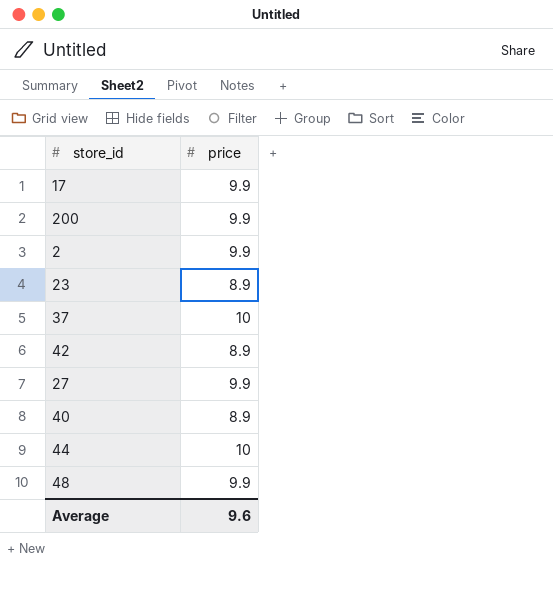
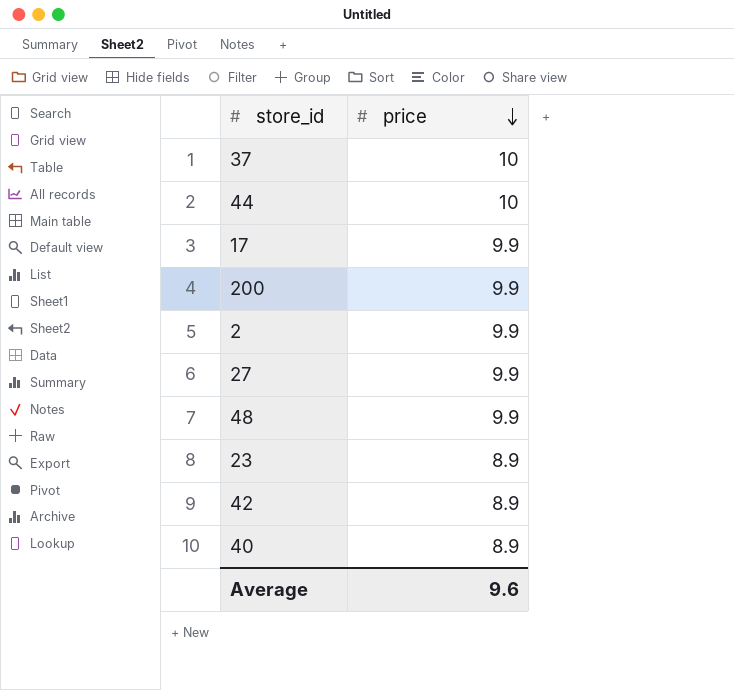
row order: none -> price descending

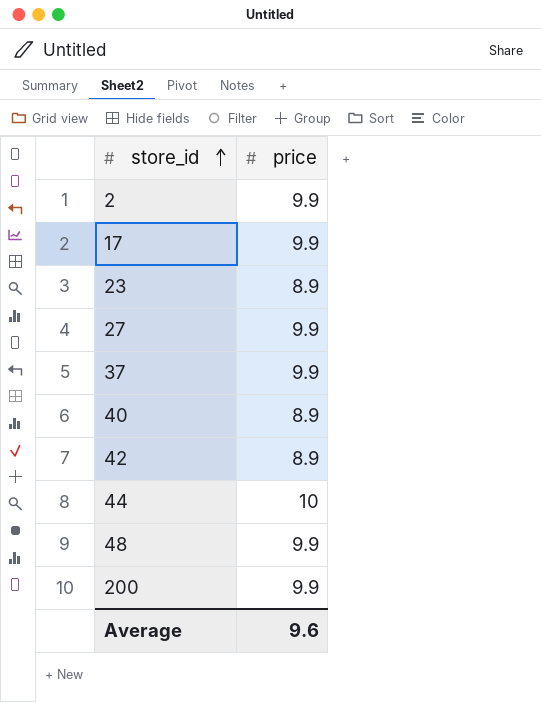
row order: price descending -> store_id ascending
37 | price: 10 -> 9.9

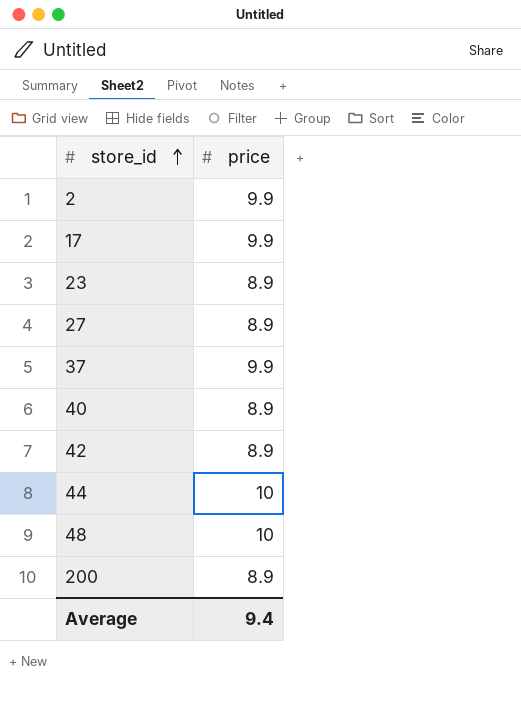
27 | price: 9.9 -> 8.9
48 | price: 9.9 -> 10
200 | price: 9.9 -> 8.9
Average | price: 9.6 -> 9.4

